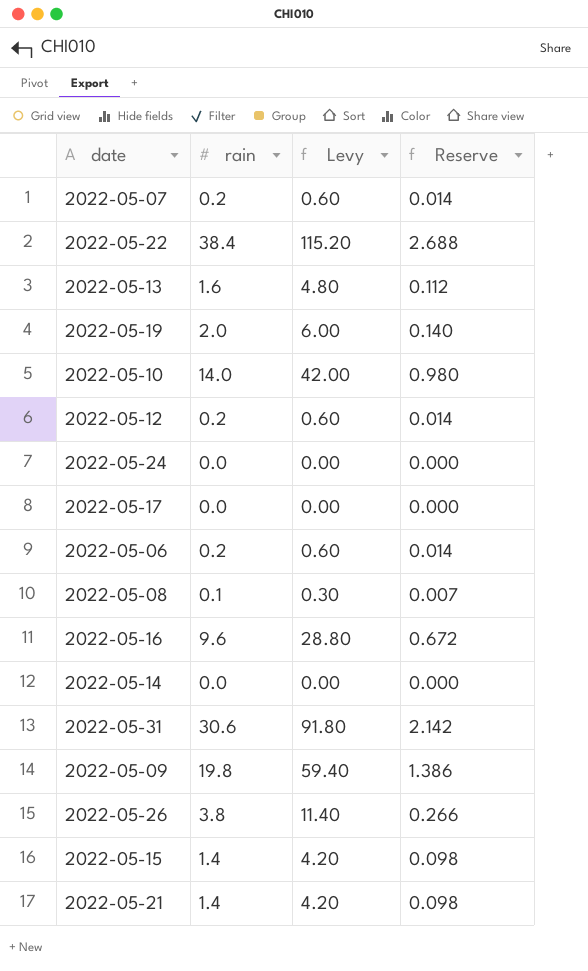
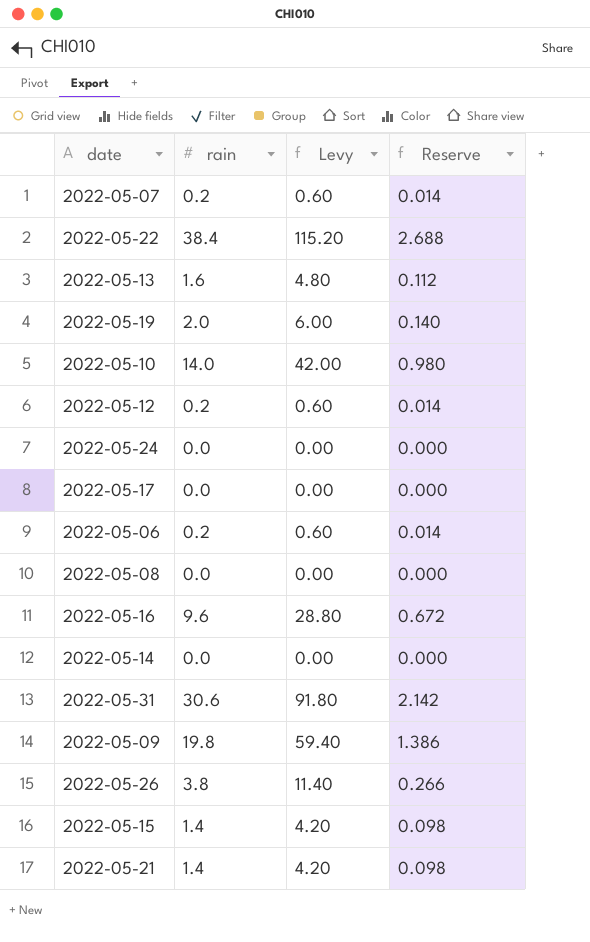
2022-05-08 | rain: 0.1 -> 0.0
2022-05-08 | Levy: 0.30 -> 0.00
2022-05-08 | Reserve: 0.007 -> 0.000

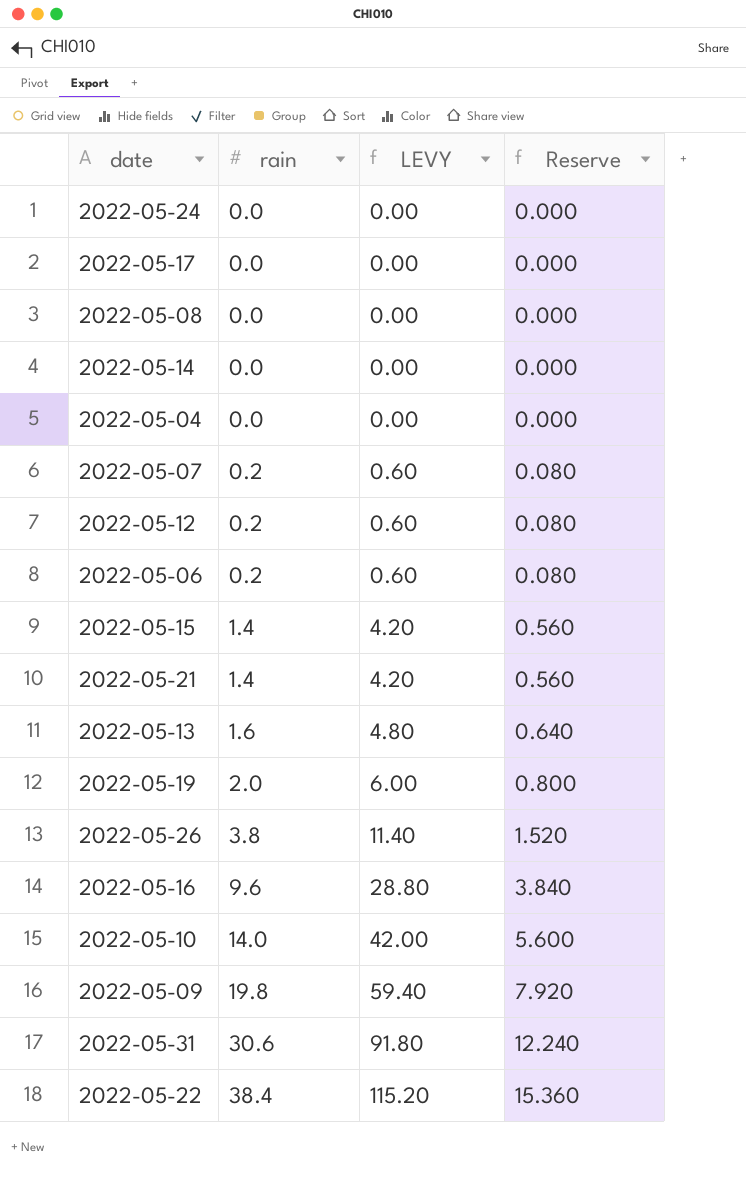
row order: none -> rain ascending
column name: Levy -> LEVY
column Reserve | formula: [rain] * 0.07 -> [rain] * 0.4
row 2022-05-04: none -> 0.0 | 0.00 | 0.000

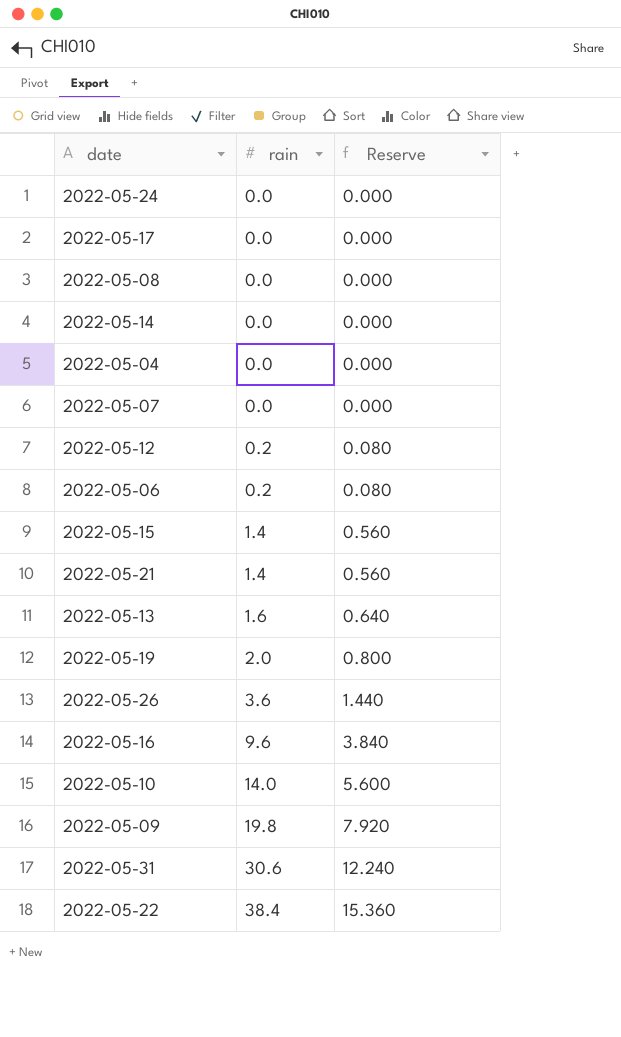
column LEVY | formula: [rain] * 3 -> none
2022-05-07 | rain: 0.2 -> 0.0
2022-05-07 | Reserve: 0.080 -> 0.000
2022-05-26 | rain: 3.8 -> 3.6
2022-05-26 | Reserve: 1.520 -> 1.440

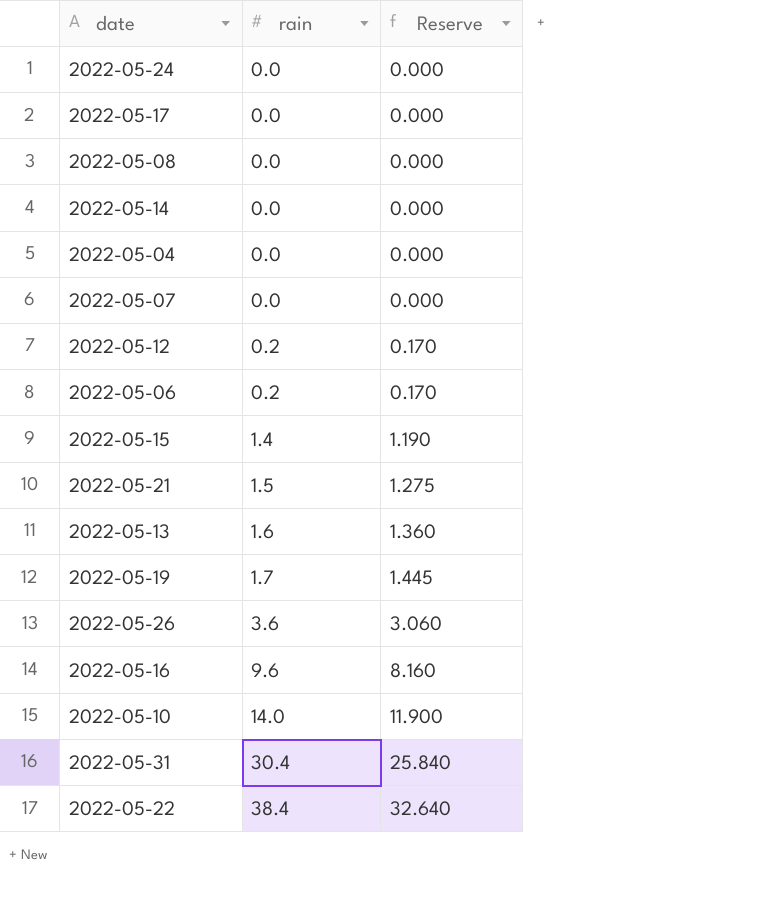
column Reserve | formula: [rain] * 0.4 -> [rain] * 0.85
row 2022-05-09: 19.8 | 7.920 -> none
2022-05-21 | rain: 1.4 -> 1.5
2022-05-19 | rain: 2.0 -> 1.7
2022-05-31 | rain: 30.6 -> 30.4

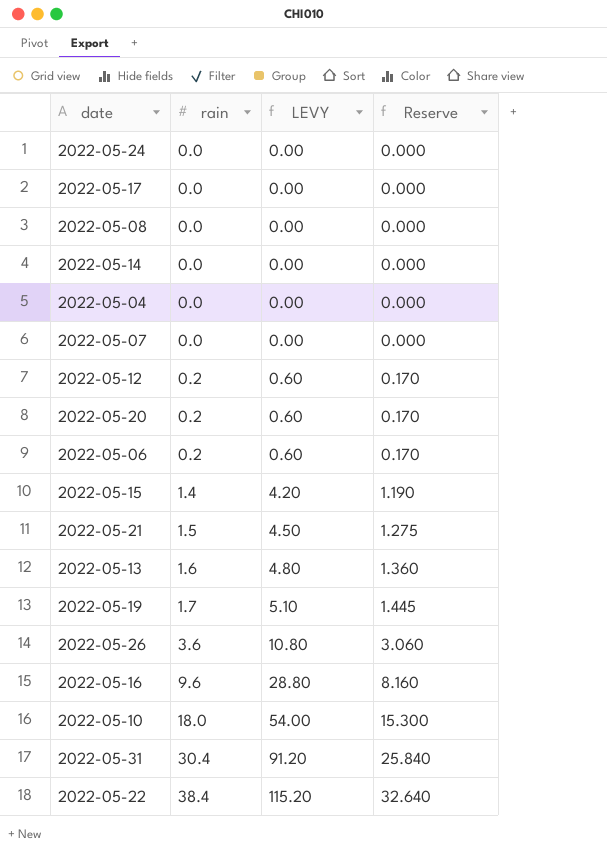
column LEVY | formula: none -> [rain] * 3
row 2022-05-20: none -> 0.2 | 0.60 | 0.170
2022-05-10 | rain: 14.0 -> 18.0
2022-05-10 | Reserve: 11.900 -> 15.300

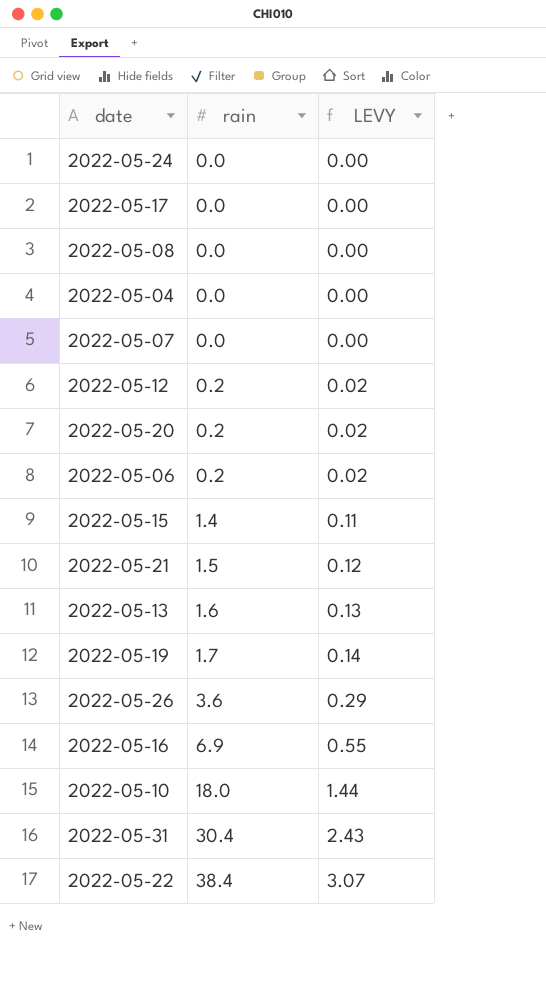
column Reserve | formula: [rain] * 0.85 -> none
column LEVY | formula: [rain] * 3 -> [rain] * 0.08
row 2022-05-14: 0.0 | 0.00 | 0.000 -> none
2022-05-16 | rain: 9.6 -> 6.9

